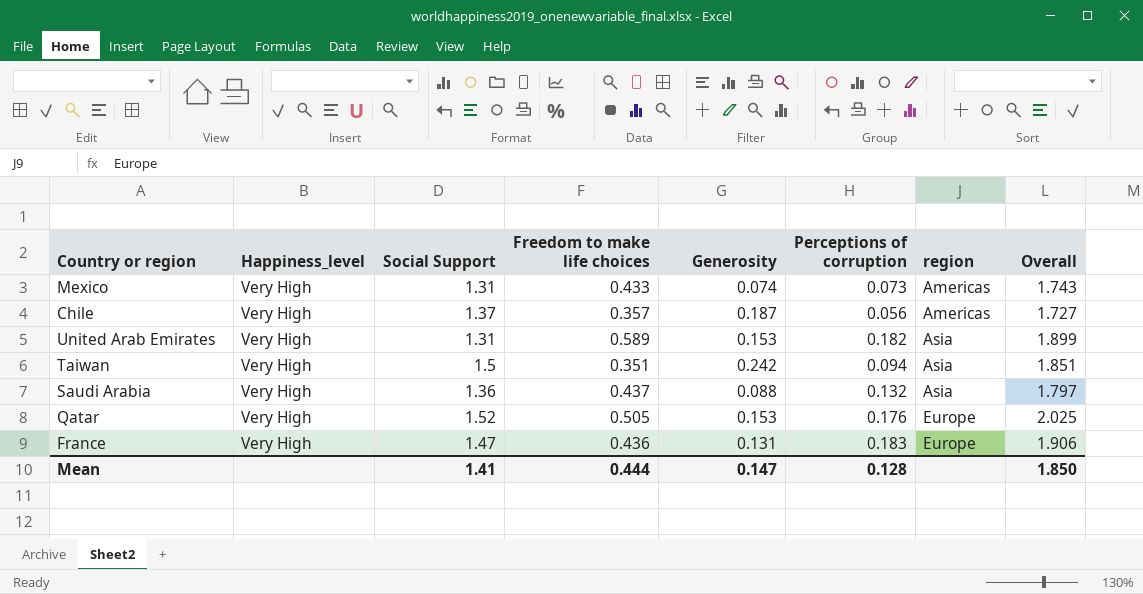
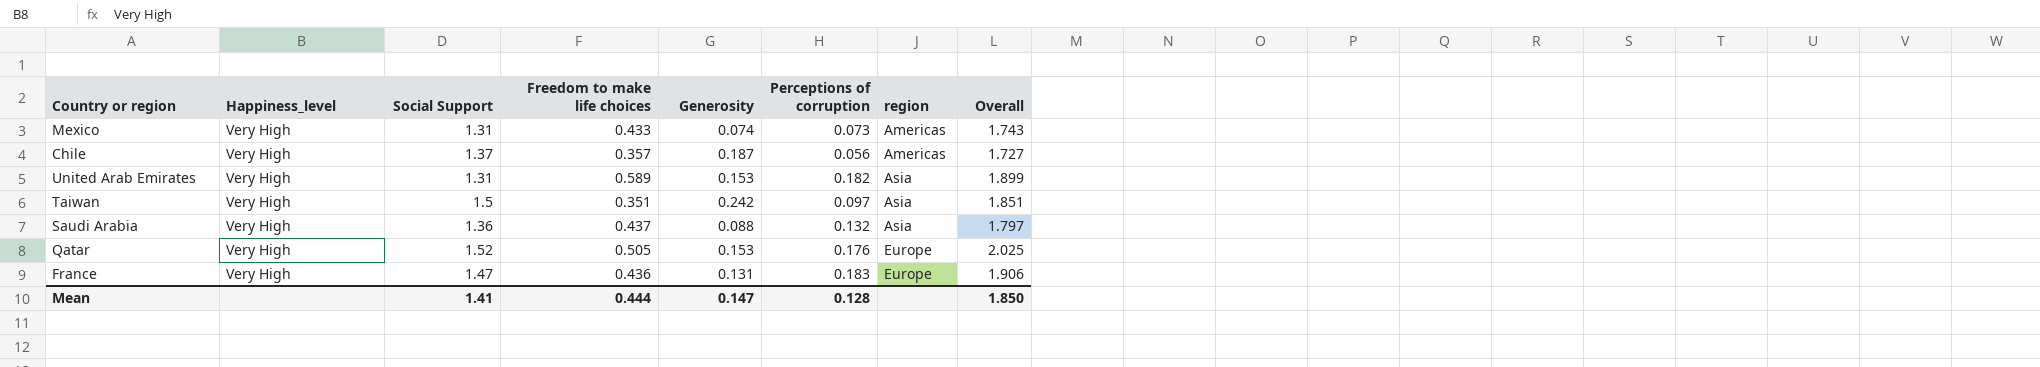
Taiwan | Perceptions of corruption: 0.094 -> 0.097

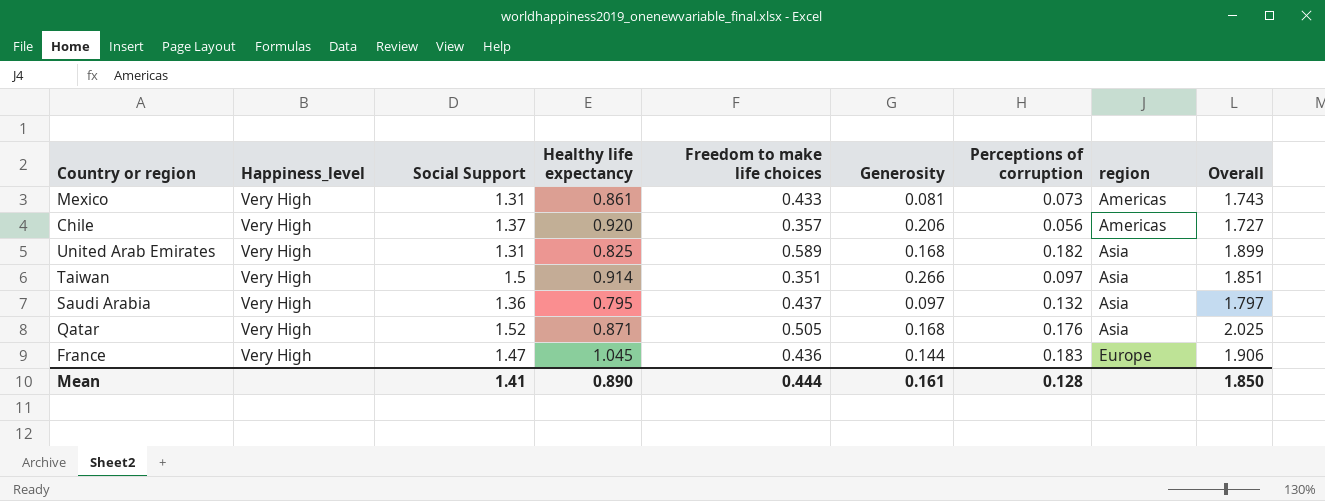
column Healthy life expectancy | position: none -> 4
Mexico | Generosity: 0.074 -> 0.081
Chile | Generosity: 0.187 -> 0.206
United Arab Emirates | Generosity: 0.153 -> 0.168
Taiwan | Generosity: 0.242 -> 0.266
Saudi Arabia | Generosity: 0.088 -> 0.097
Qatar | Generosity: 0.153 -> 0.168
Qatar | region: Europe -> Asia
France | Generosity: 0.131 -> 0.144
Mean | Generosity: 0.147 -> 0.161

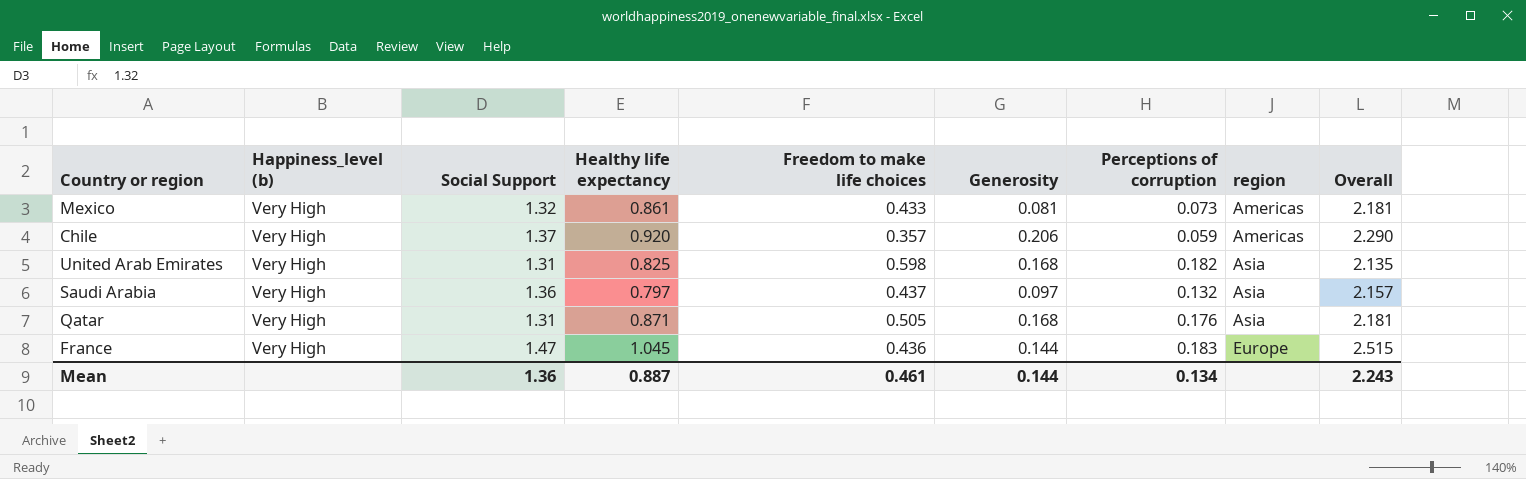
column name: Happiness_level -> Happiness_level (b)
column Overall | formula: [Social Support] + [Freedom to make life choices] -> [Social Support] + [Healthy life expectancy]
row Taiwan: Very High | 1.5 | 0.914 | 0.351 | 0.266 | 0.097 | Asia | 1.851 -> none
Mexico | Social Support: 1.31 -> 1.32
Chile | Perceptions of corruption: 0.056 -> 0.059
United Arab Emirates | Freedom to make life choices: 0.589 -> 0.598
Saudi Arabia | Healthy life expectancy: 0.795 -> 0.797
Qatar | Social Support: 1.52 -> 1.31
Mean | Social Support: 1.41 -> 1.36
Mean | Healthy life expectancy: 0.890 -> 0.887
Mean | Freedom to make life choices: 0.444 -> 0.461
Mean | Generosity: 0.161 -> 0.144
Mean | Perceptions of corruption: 0.128 -> 0.134
Mean | Overall: 1.850 -> 2.243

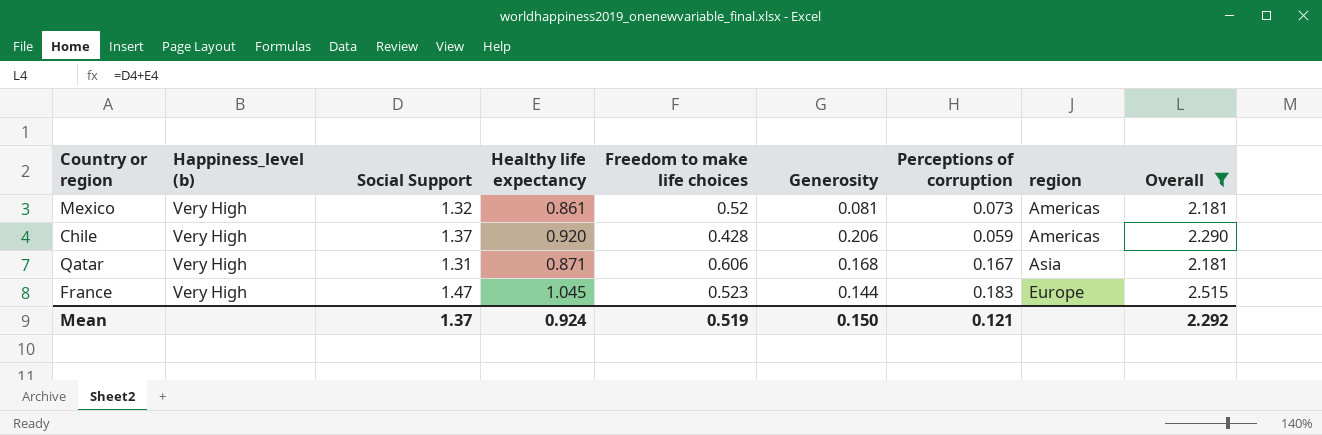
filter: none -> Overall >= 2.181
Mexico | Freedom to make life choices: 0.433 -> 0.52
Chile | Freedom to make life choices: 0.357 -> 0.428
Qatar | Freedom to make life choices: 0.505 -> 0.606
Qatar | Perceptions of corruption: 0.176 -> 0.167
France | Freedom to make life choices: 0.436 -> 0.523
Mean | Social Support: 1.36 -> 1.37
Mean | Healthy life expectancy: 0.887 -> 0.924
Mean | Freedom to make life choices: 0.461 -> 0.519
Mean | Generosity: 0.144 -> 0.150
Mean | Perceptions of corruption: 0.134 -> 0.121
Mean | Overall: 2.243 -> 2.292

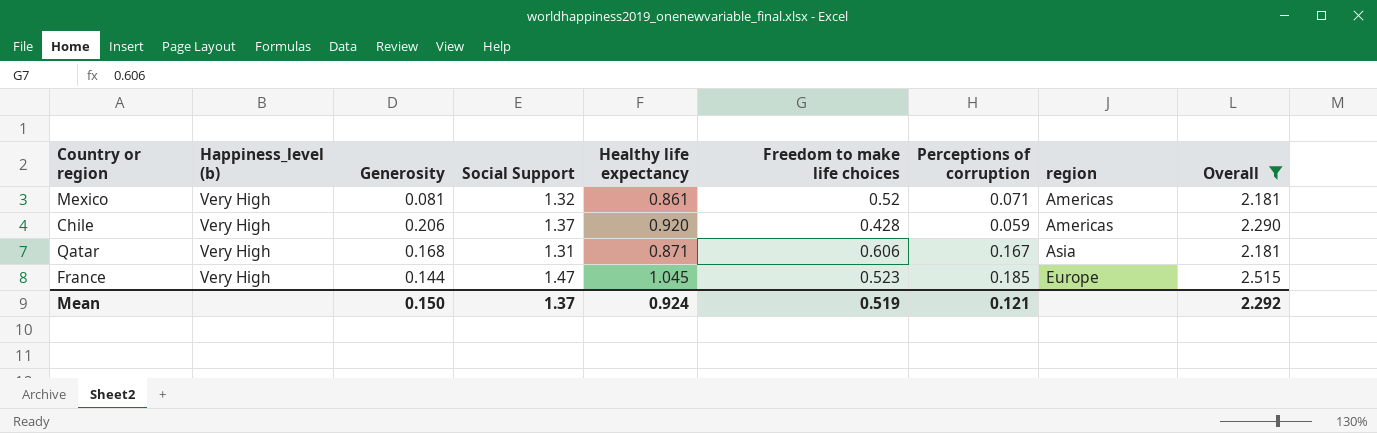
column Generosity | position: 6 -> 3
Mexico | Perceptions of corruption: 0.073 -> 0.071
France | Perceptions of corruption: 0.183 -> 0.185

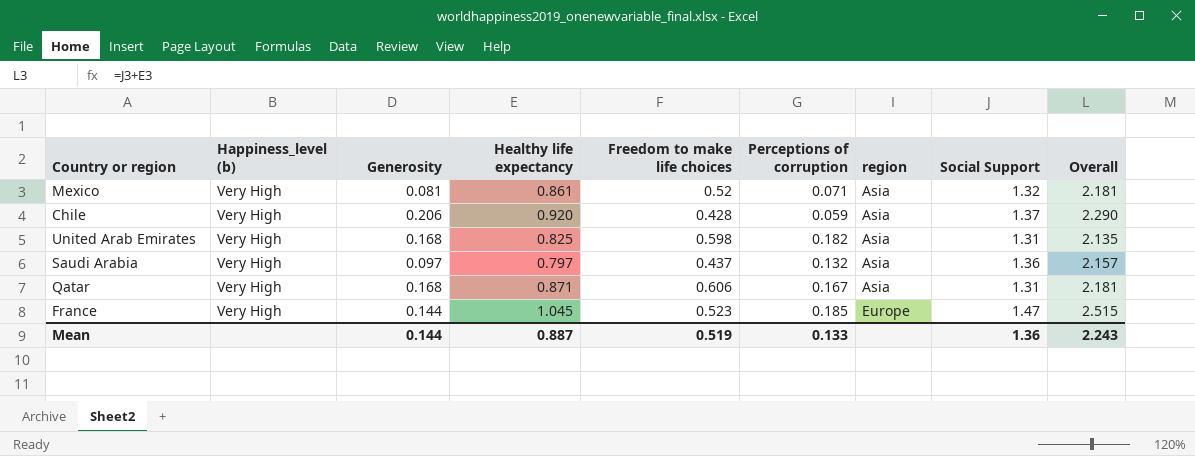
filter: Overall >= 2.181 -> none
column Social Support | position: 4 -> 8
Mexico | region: Americas -> Asia
Chile | region: Americas -> Asia
Mean | Generosity: 0.150 -> 0.144
Mean | Healthy life expectancy: 0.924 -> 0.887
Mean | Perceptions of corruption: 0.121 -> 0.133
Mean | Social Support: 1.37 -> 1.36
Mean | Overall: 2.292 -> 2.243

